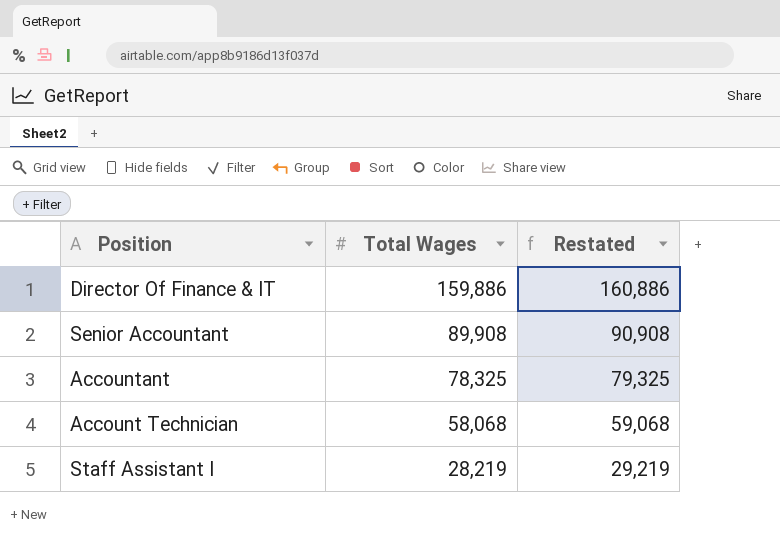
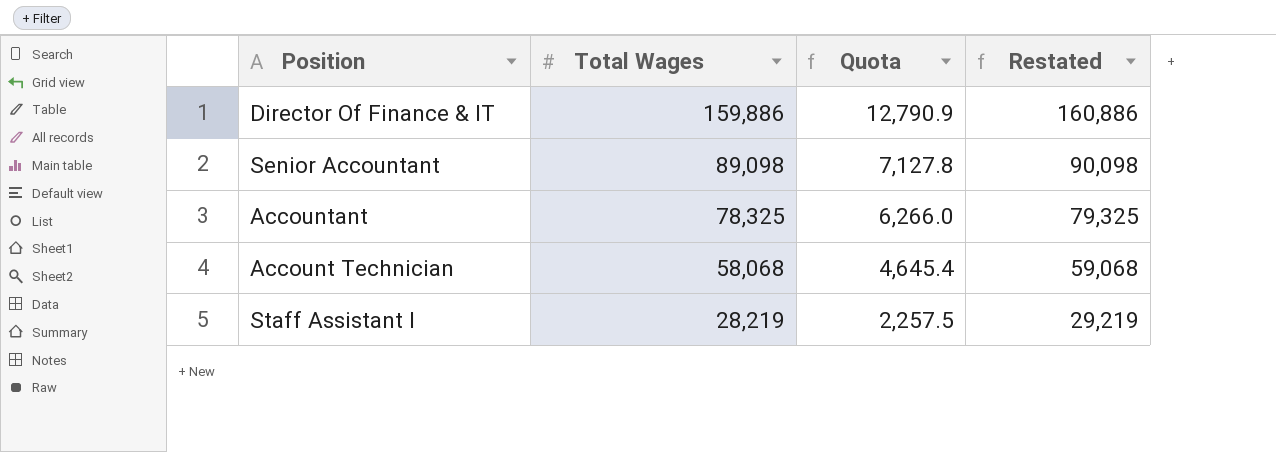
column Quota | formula: none -> [Total Wages] * 0.08
Senior Accountant | Total Wages: 89,908 -> 89,098
Senior Accountant | Restated: 90,908 -> 90,098

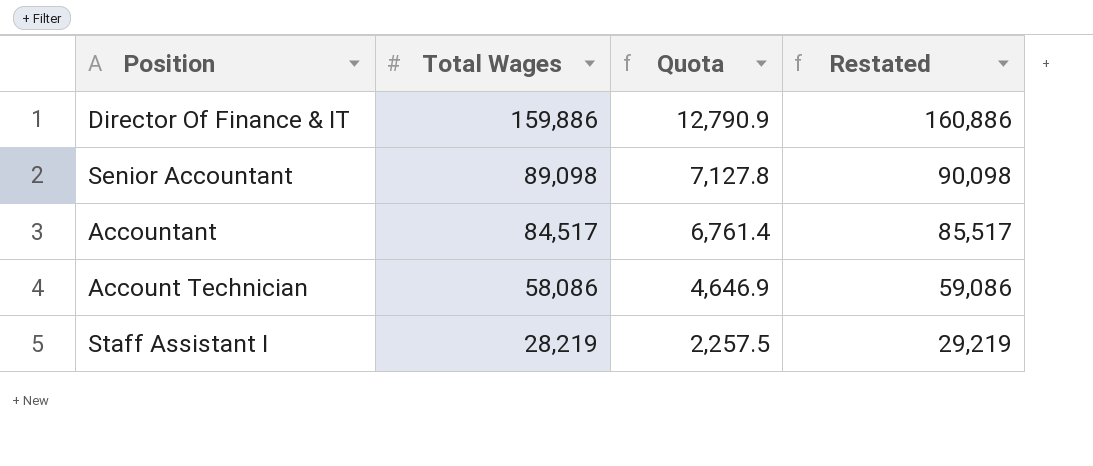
Accountant | Total Wages: 78,325 -> 84,517
Accountant | Quota: 6,266.0 -> 6,761.4
Accountant | Restated: 79,325 -> 85,517
Account Technician | Total Wages: 58,068 -> 58,086
Account Technician | Quota: 4,645.4 -> 4,646.9
Account Technician | Restated: 59,068 -> 59,086

